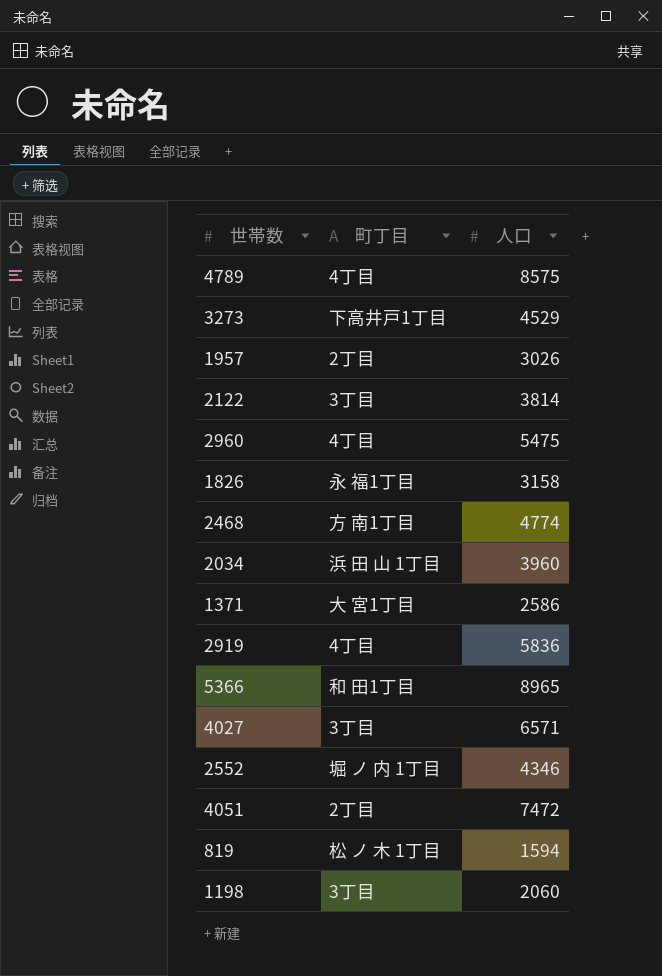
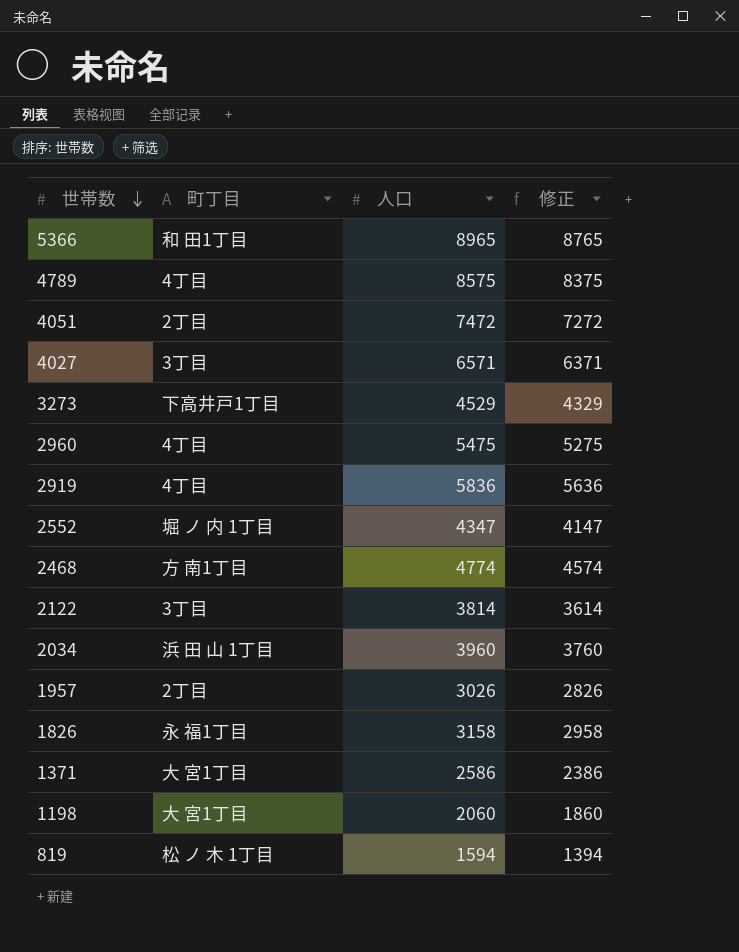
row order: none -> 世帯数 descending
column 修正 | formula: none -> [人口] - 200
2552 | 人口: 4346 -> 4347
1198 | 町丁目: 3丁目 -> 大 宮1丁目

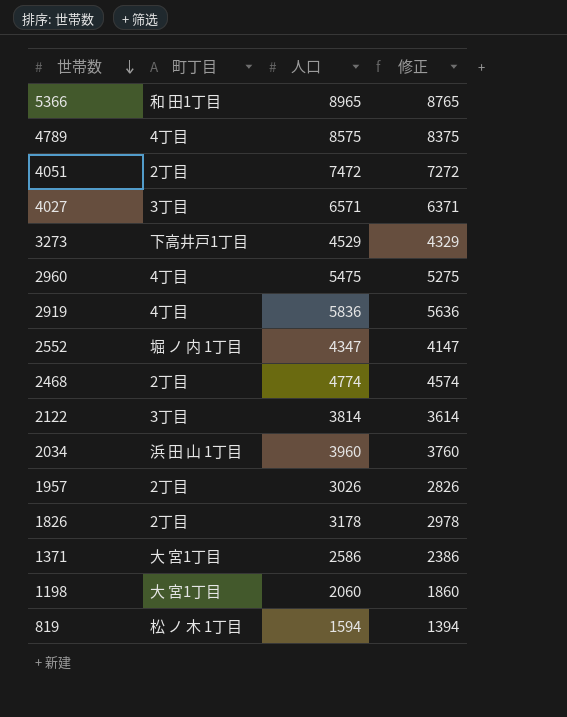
2468 | 町丁目: 方 南1丁目 -> 2丁目
1826 | 町丁目: 永 福1丁目 -> 2丁目
1826 | 人口: 3158 -> 3178
1826 | 修正: 2958 -> 2978

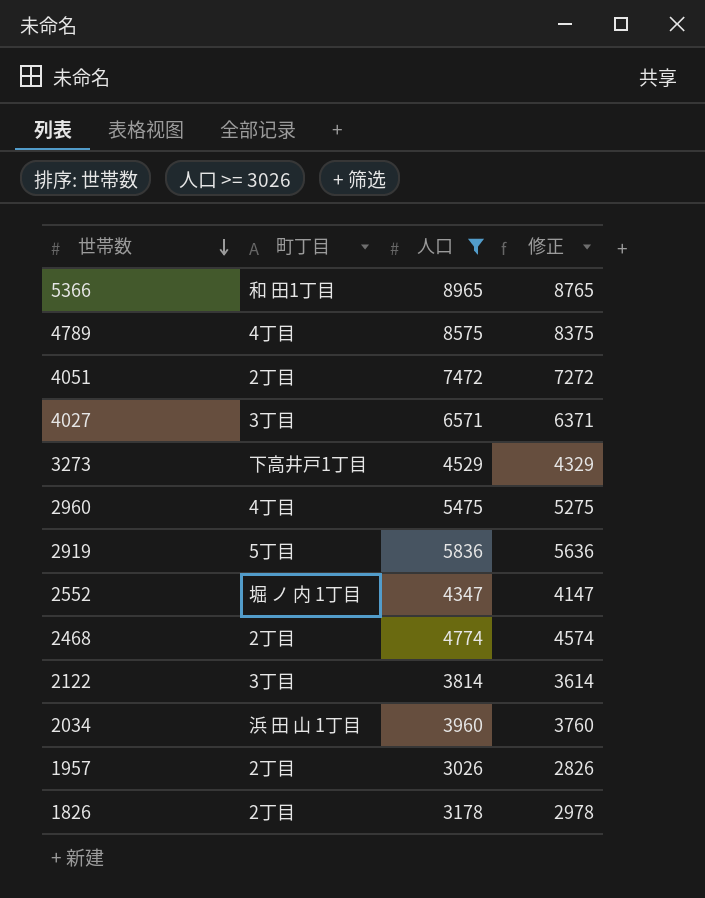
filter: none -> 人口 >= 3026
2919 | 町丁目: 4丁目 -> 5丁目

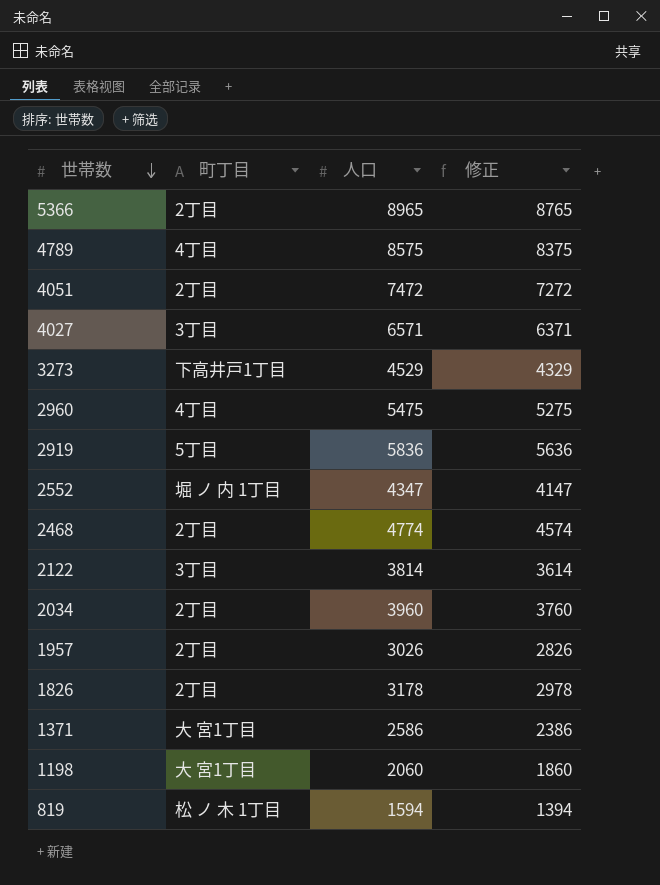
filter: 人口 >= 3026 -> none
5366 | 町丁目: 和 田1丁目 -> 2丁目
2034 | 町丁目: 浜 田 山 1丁目 -> 2丁目

